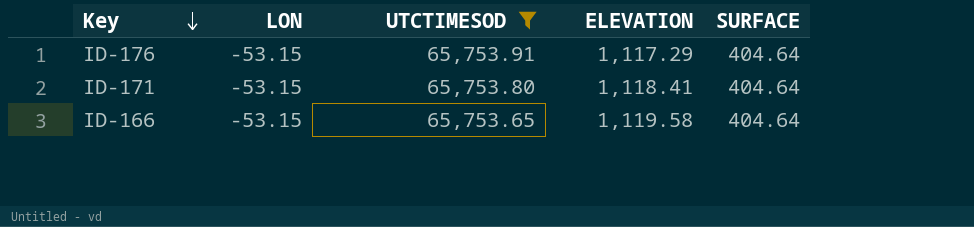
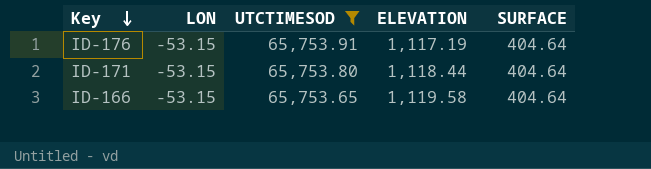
ID-176 | ELEVATION: 1,117.29 -> 1,117.19
ID-171 | ELEVATION: 1,118.41 -> 1,118.44

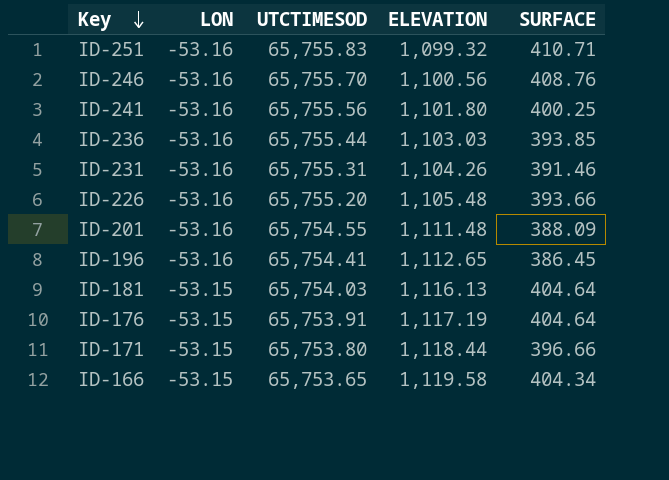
filter: UTCTIMESOD <= 65,753.91 -> none
ID-171 | SURFACE: 404.64 -> 396.66
ID-166 | SURFACE: 404.64 -> 404.34

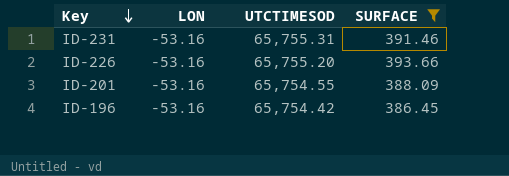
filter: none -> SURFACE <= 393.66
column ELEVATION | position: 4 -> none
ID-196 | UTCTIMESOD: 65,754.41 -> 65,754.42

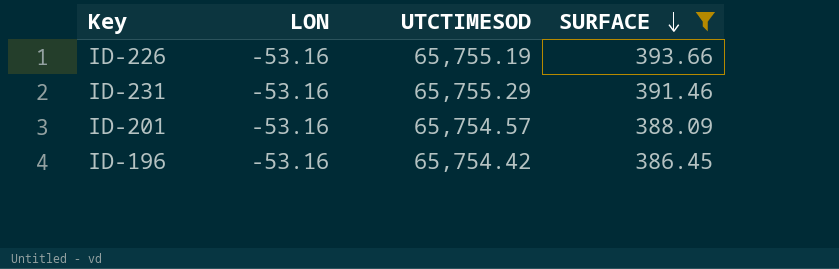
row order: Key descending -> SURFACE descending
ID-226 | UTCTIMESOD: 65,755.20 -> 65,755.19
ID-231 | UTCTIMESOD: 65,755.31 -> 65,755.29
ID-201 | UTCTIMESOD: 65,754.55 -> 65,754.57

